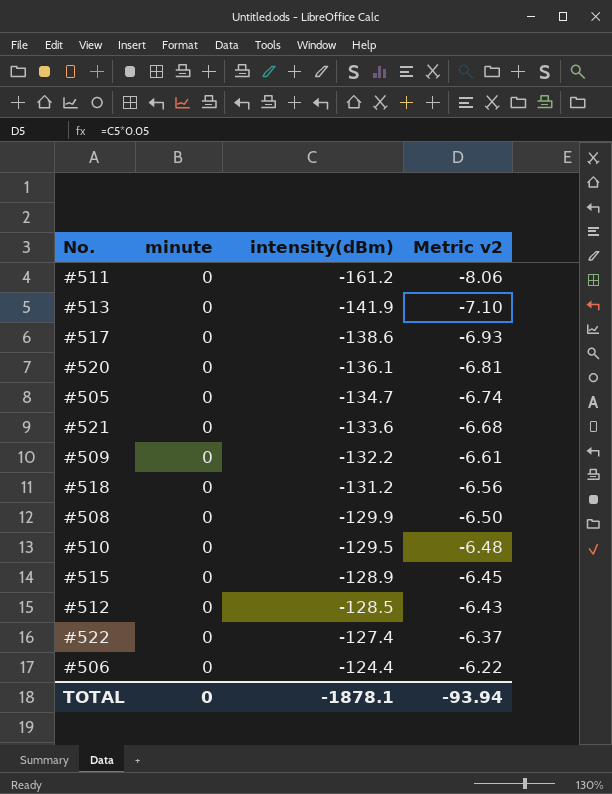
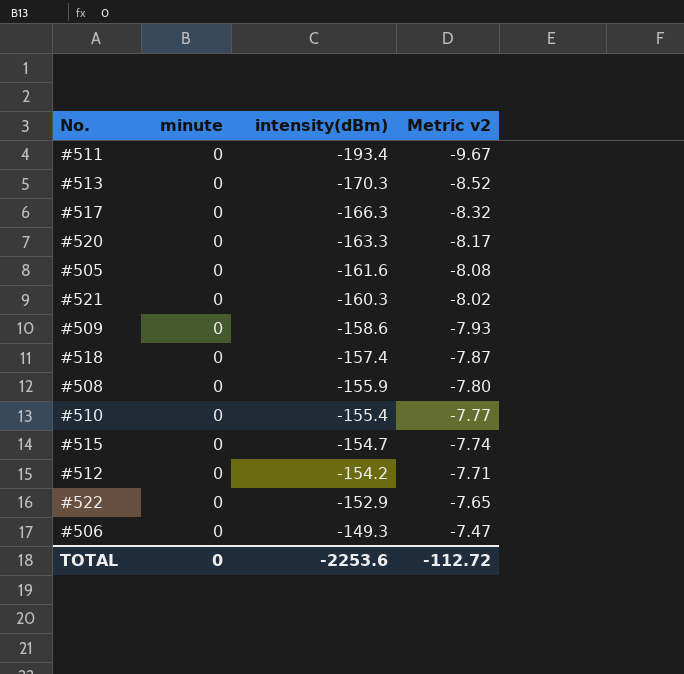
#511 | intensity(dBm): -161.2 -> -193.4
#511 | Metric v2: -8.06 -> -9.67
#513 | intensity(dBm): -141.9 -> -170.3
#513 | Metric v2: -7.10 -> -8.52
#517 | intensity(dBm): -138.6 -> -166.3
#517 | Metric v2: -6.93 -> -8.32
#520 | intensity(dBm): -136.1 -> -163.3
#520 | Metric v2: -6.81 -> -8.17
#505 | intensity(dBm): -134.7 -> -161.6
#505 | Metric v2: -6.74 -> -8.08
#521 | intensity(dBm): -133.6 -> -160.3
#521 | Metric v2: -6.68 -> -8.02
#509 | intensity(dBm): -132.2 -> -158.6
#509 | Metric v2: -6.61 -> -7.93
#518 | intensity(dBm): -131.2 -> -157.4
#518 | Metric v2: -6.56 -> -7.87
#508 | intensity(dBm): -129.9 -> -155.9
#508 | Metric v2: -6.50 -> -7.80
#510 | intensity(dBm): -129.5 -> -155.4
#510 | Metric v2: -6.48 -> -7.77
#515 | intensity(dBm): -128.9 -> -154.7
#515 | Metric v2: -6.45 -> -7.74
#512 | intensity(dBm): -128.5 -> -154.2
#512 | Metric v2: -6.43 -> -7.71
#522 | intensity(dBm): -127.4 -> -152.9
#522 | Metric v2: -6.37 -> -7.65
#506 | intensity(dBm): -124.4 -> -149.3
#506 | Metric v2: -6.22 -> -7.47
TOTAL | intensity(dBm): -1878.1 -> -2253.6
TOTAL | Metric v2: -93.94 -> -112.72

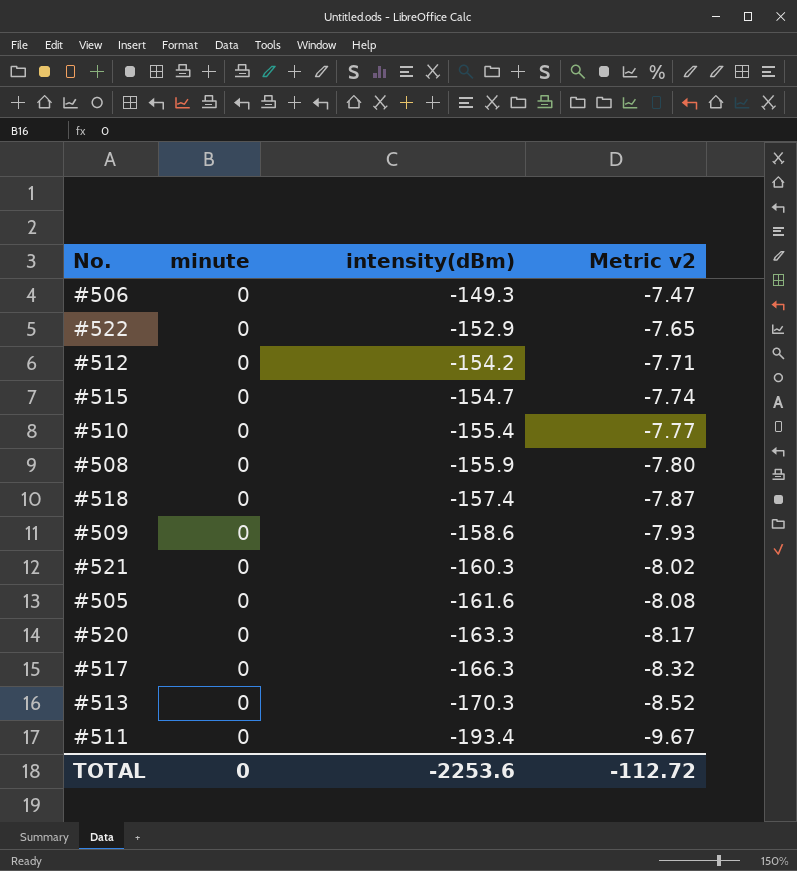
row order: intensity(dBm) ascending -> intensity(dBm) descending

